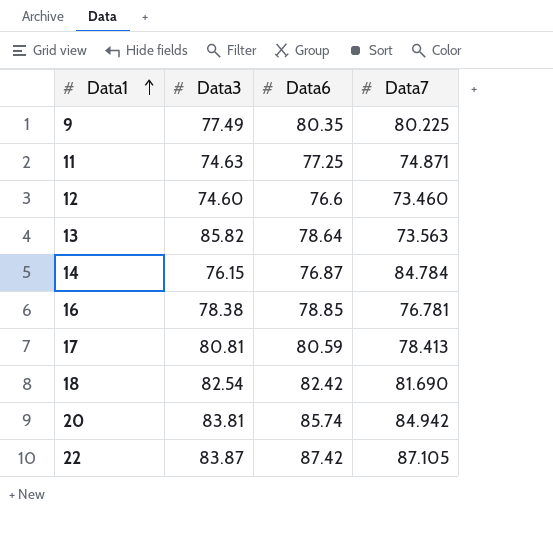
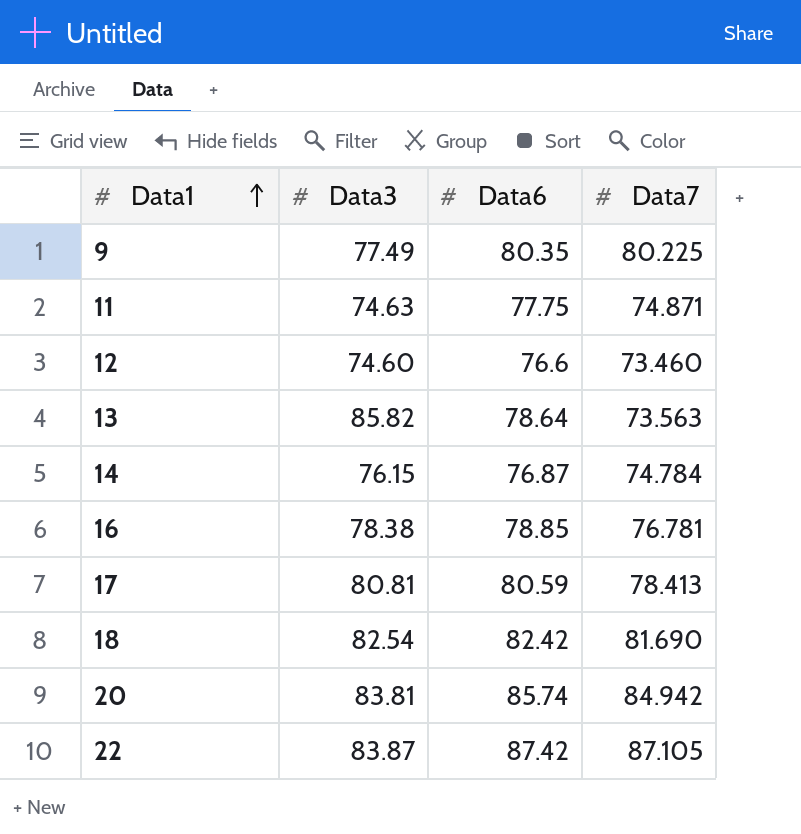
11 | Data6: 77.25 -> 77.75
14 | Data7: 84.784 -> 74.784

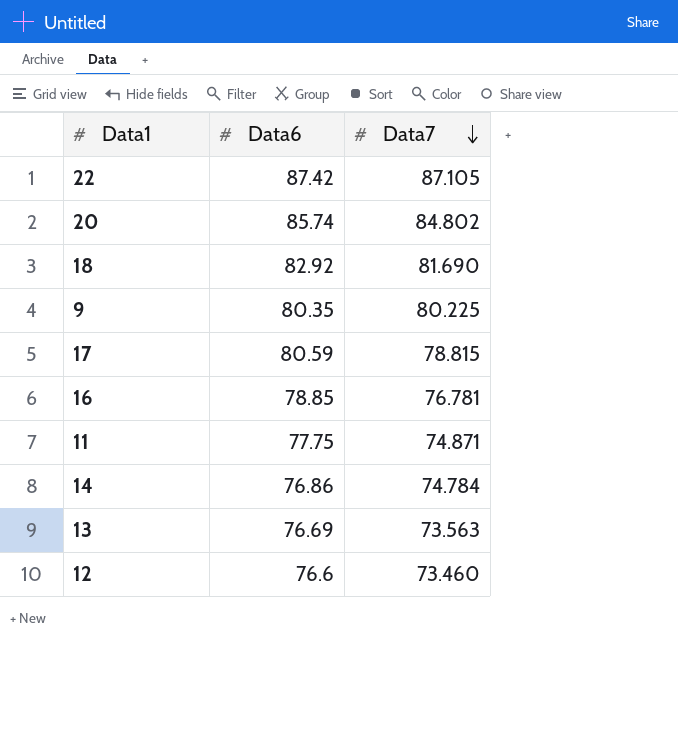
row order: Data1 ascending -> Data7 descending
column Data3 | position: 2 -> none
20 | Data7: 84.942 -> 84.802
18 | Data6: 82.42 -> 82.92
17 | Data7: 78.413 -> 78.815
14 | Data6: 76.87 -> 76.86
13 | Data6: 78.64 -> 76.69

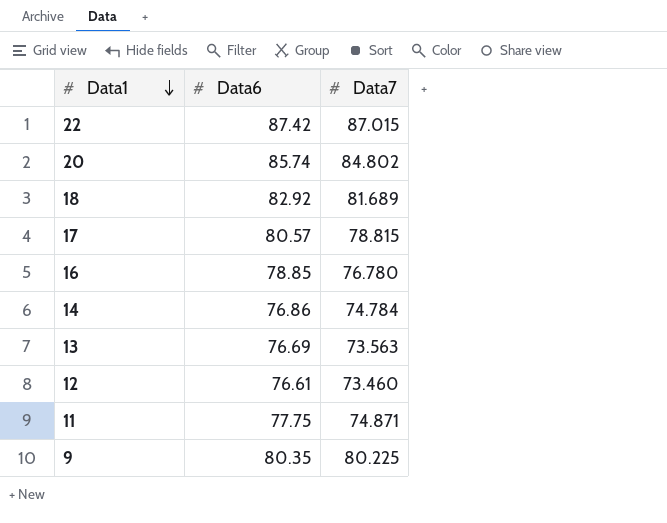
row order: Data7 descending -> Data1 descending
22 | Data7: 87.105 -> 87.015
18 | Data7: 81.690 -> 81.689
17 | Data6: 80.59 -> 80.57
16 | Data7: 76.781 -> 76.780
12 | Data6: 76.6 -> 76.61

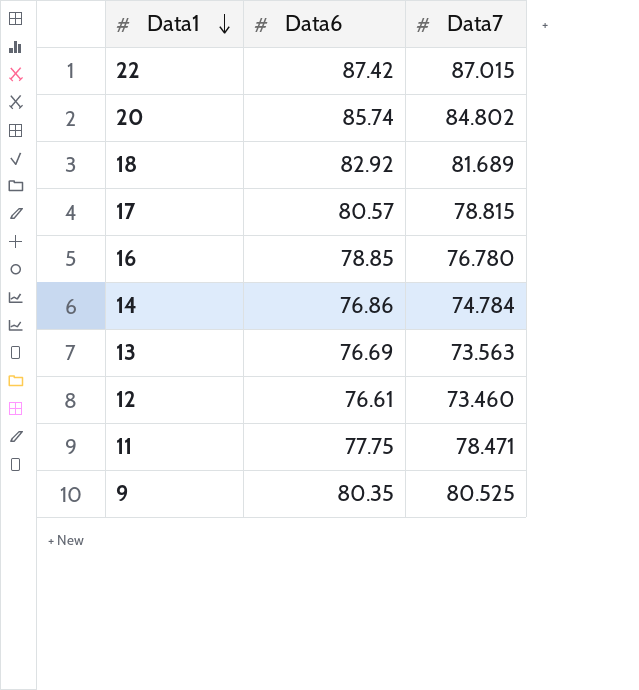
11 | Data7: 74.871 -> 78.471
9 | Data7: 80.225 -> 80.525

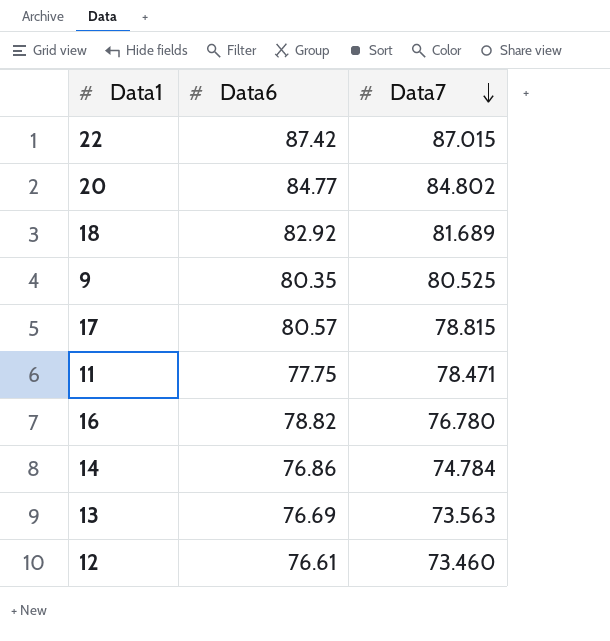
row order: Data1 descending -> Data7 descending
20 | Data6: 85.74 -> 84.77
16 | Data6: 78.85 -> 78.82

